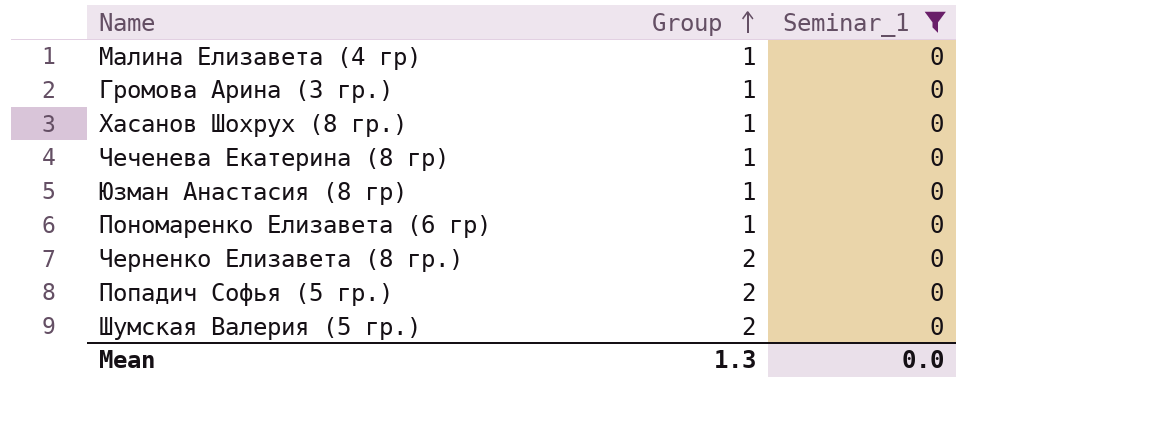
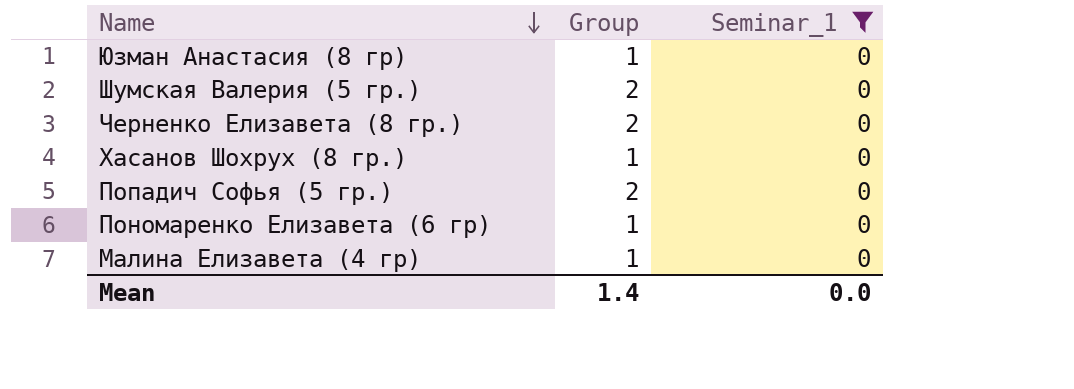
row order: Group ascending -> Name descending
row Громова Арина (3 гр.): 1 | 0 -> none
row Чеченева Екатерина (8 гр): 1 | 0 -> none
Mean | Group: 1.3 -> 1.4

